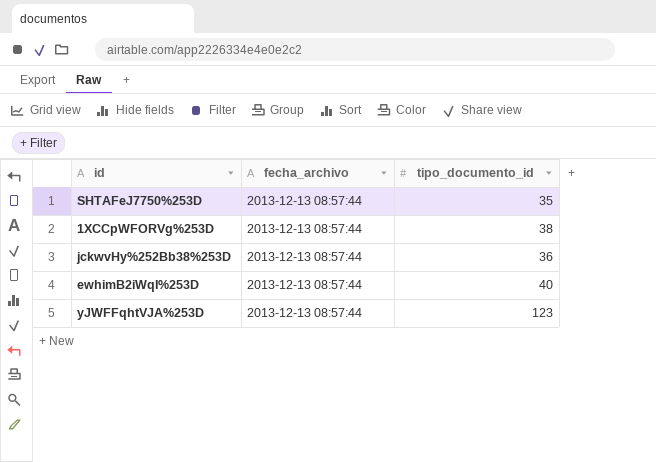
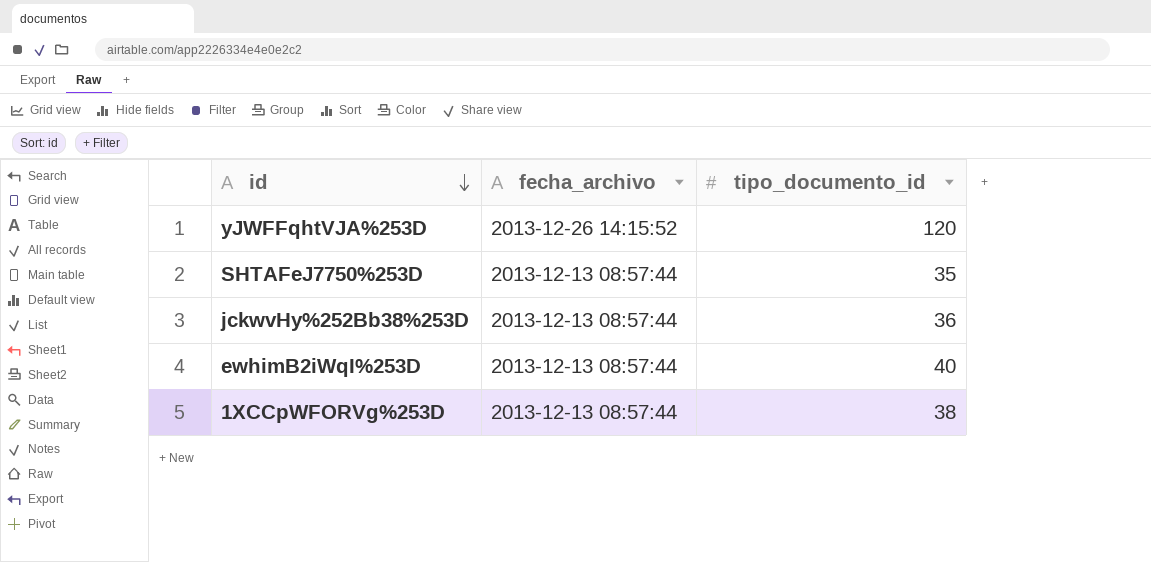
row order: none -> id descending
yJWFFqhtVJA%253D | fecha_archivo: 2013-12-13 08:57:44 -> 2013-12-26 14:15:52
yJWFFqhtVJA%253D | tipo_documento_id: 123 -> 120

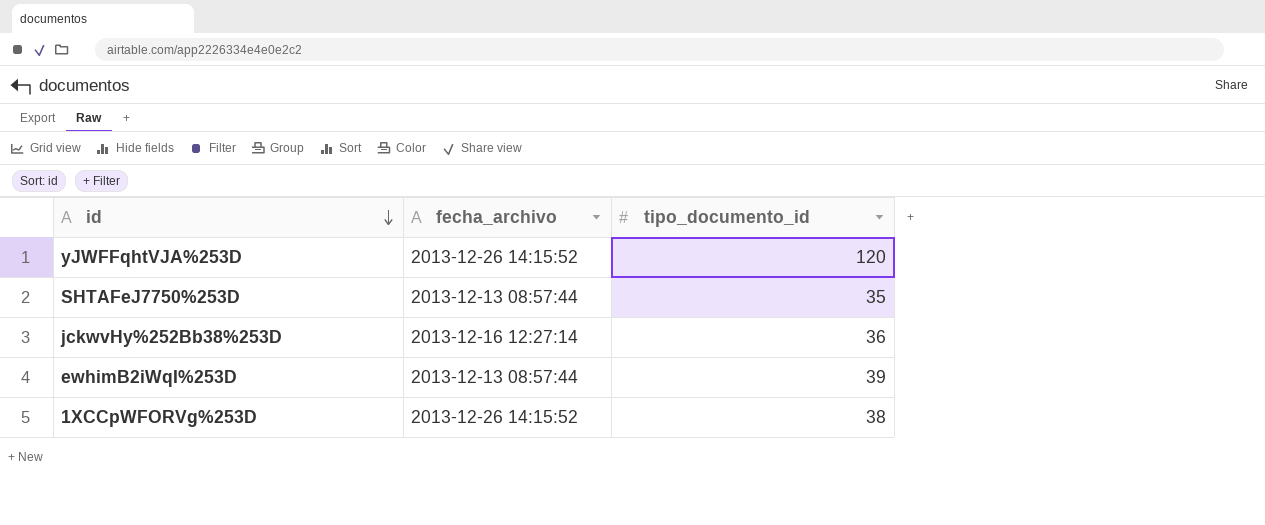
jckwvHy%252Bb38%253D | fecha_archivo: 2013-12-13 08:57:44 -> 2013-12-16 12:27:14
ewhimB2iWqI%253D | tipo_documento_id: 40 -> 39
1XCCpWFORVg%253D | fecha_archivo: 2013-12-13 08:57:44 -> 2013-12-26 14:15:52

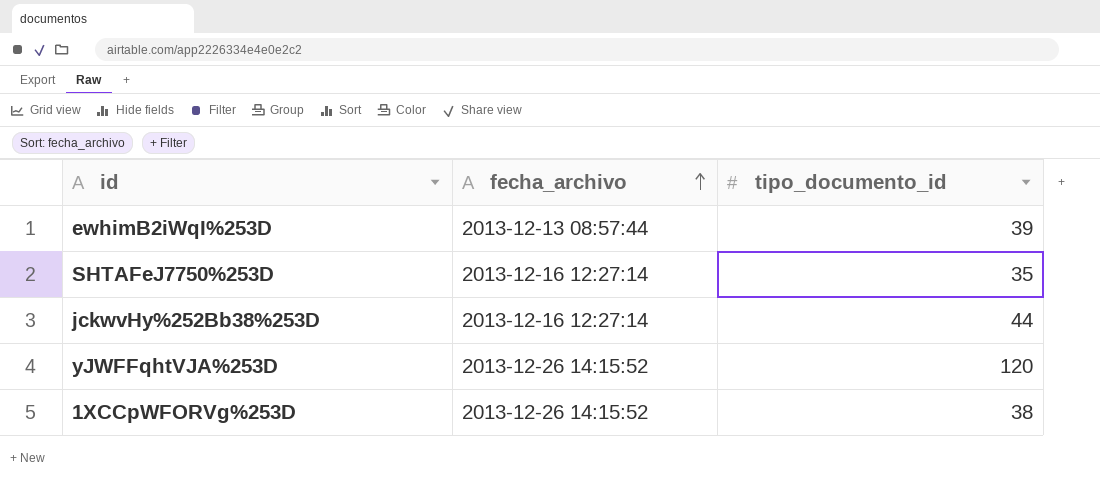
row order: id descending -> fecha_archivo ascending
SHTAFeJ7750%253D | fecha_archivo: 2013-12-13 08:57:44 -> 2013-12-16 12:27:14
jckwvHy%252Bb38%253D | tipo_documento_id: 36 -> 44

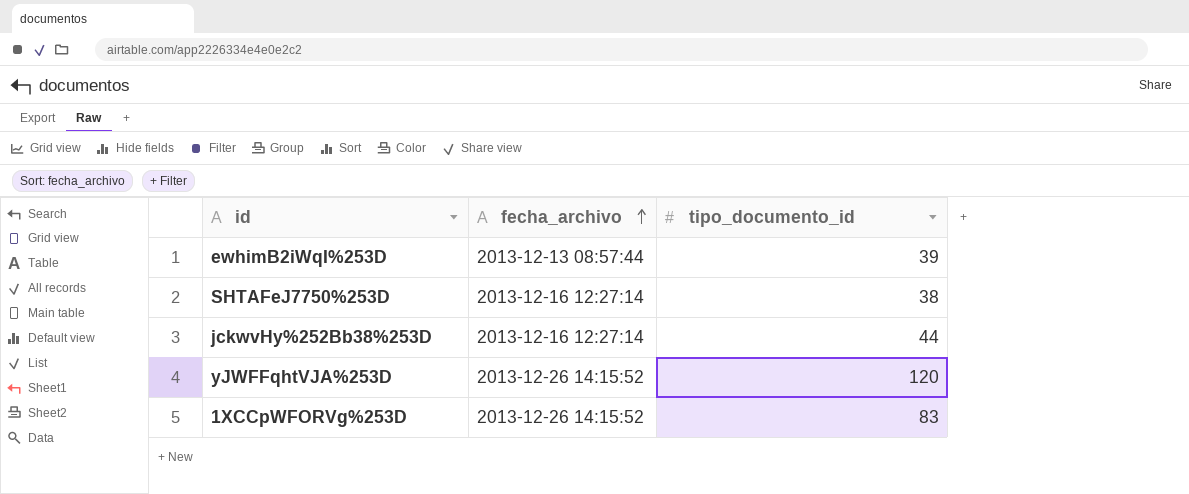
SHTAFeJ7750%253D | tipo_documento_id: 35 -> 38
1XCCpWFORVg%253D | tipo_documento_id: 38 -> 83

